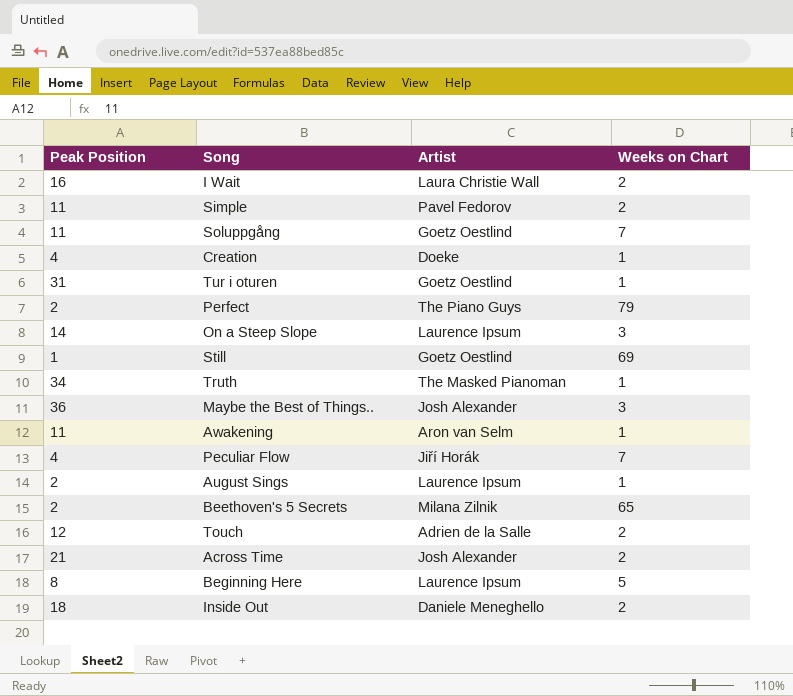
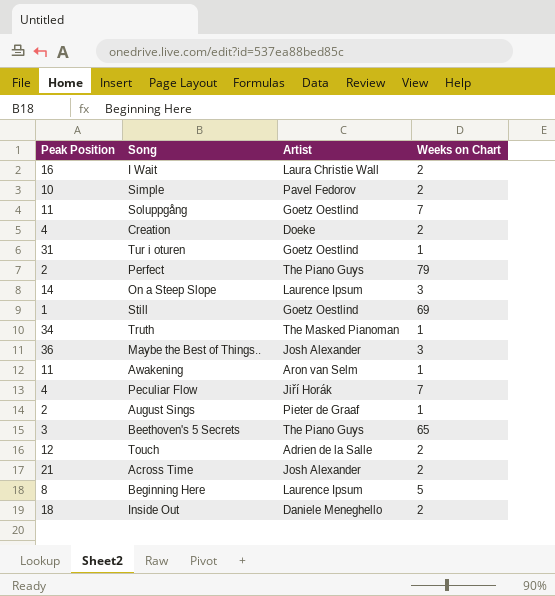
Simple | Peak Position: 11 -> 10
Creation | Weeks on Chart: 1 -> 2
August Sings | Artist: Laurence Ipsum -> Pieter de Graaf
Beethoven's 5 Secrets | Peak Position: 2 -> 3
Beethoven's 5 Secrets | Artist: Milana Zilnik -> The Piano Guys

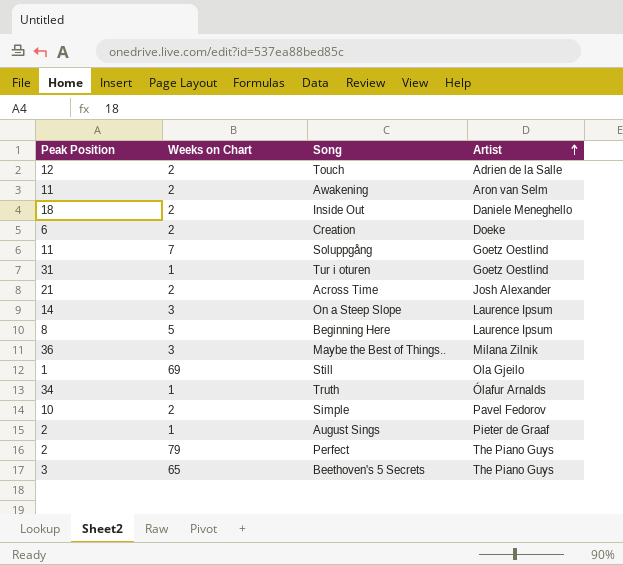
row order: none -> Artist ascending
column Weeks on Chart | position: 4 -> 2
row I Wait: 16 | Laura Christie Wall | 2 -> none
row Peculiar Flow: 4 | Jiří Horák | 7 -> none
Awakening | Weeks on Chart: 1 -> 2
Creation | Peak Position: 4 -> 6
Maybe the Best of Things.. | Artist: Josh Alexander -> Milana Zilnik
Still | Artist: Goetz Oestlind -> Ola Gjeilo
Truth | Artist: The Masked Pianoman -> Ólafur Arnalds

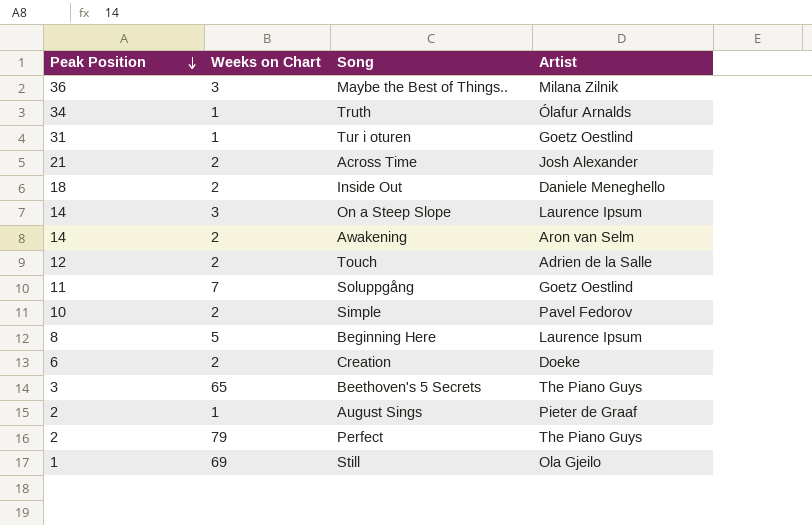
row order: Artist ascending -> Peak Position descending
Awakening | Peak Position: 11 -> 14

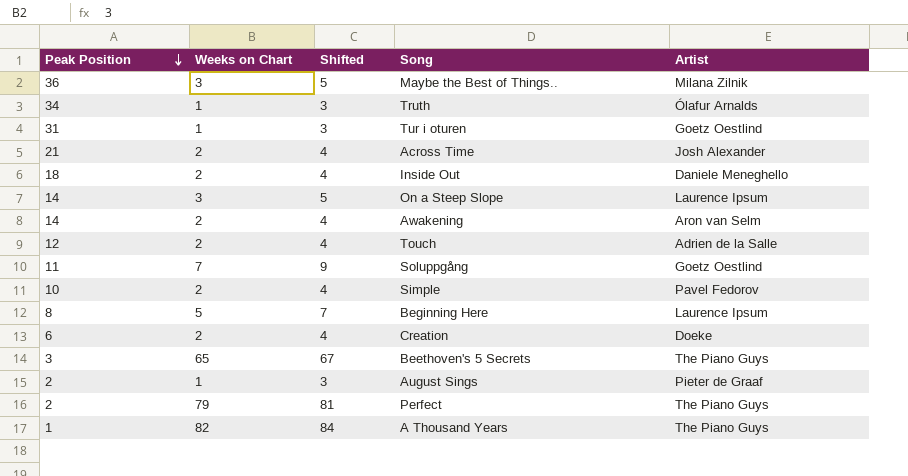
column Shifted | formula: none -> [Weeks on Chart] + 2
row Still: 1 | 69 | Ola Gjeilo -> none
row A Thousand Years: none -> 1 | 82 | 84 | The Piano Guys

